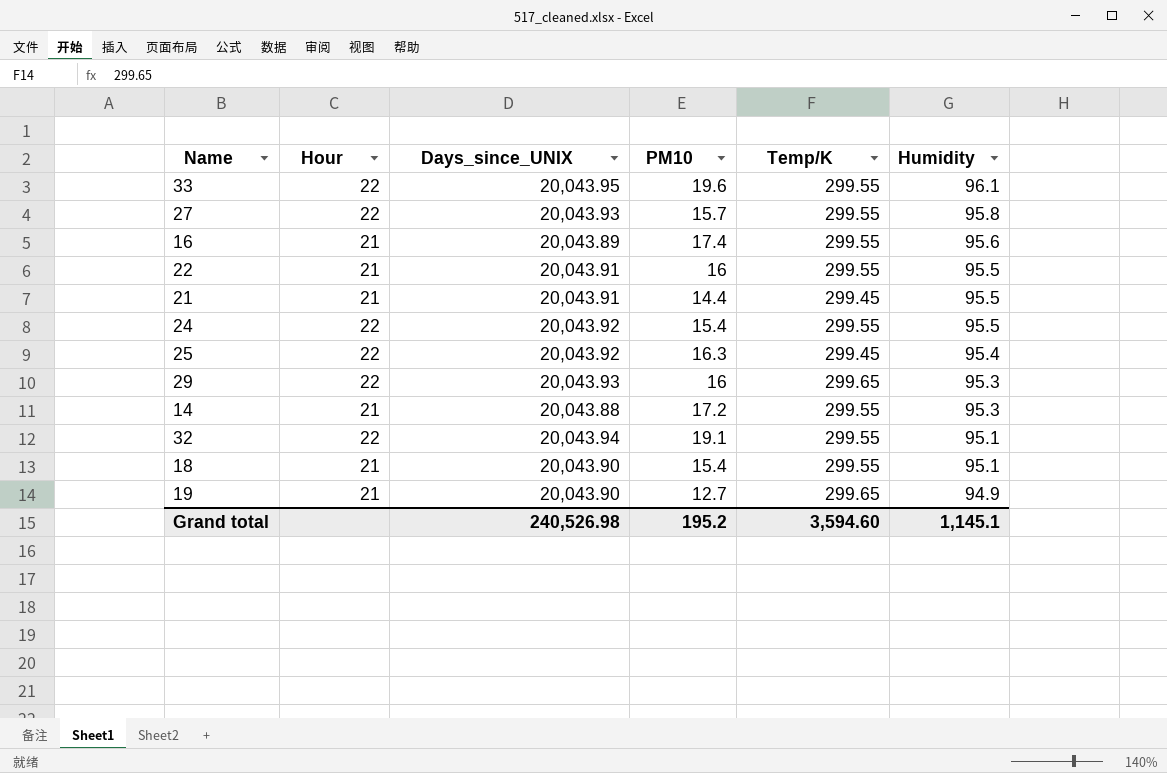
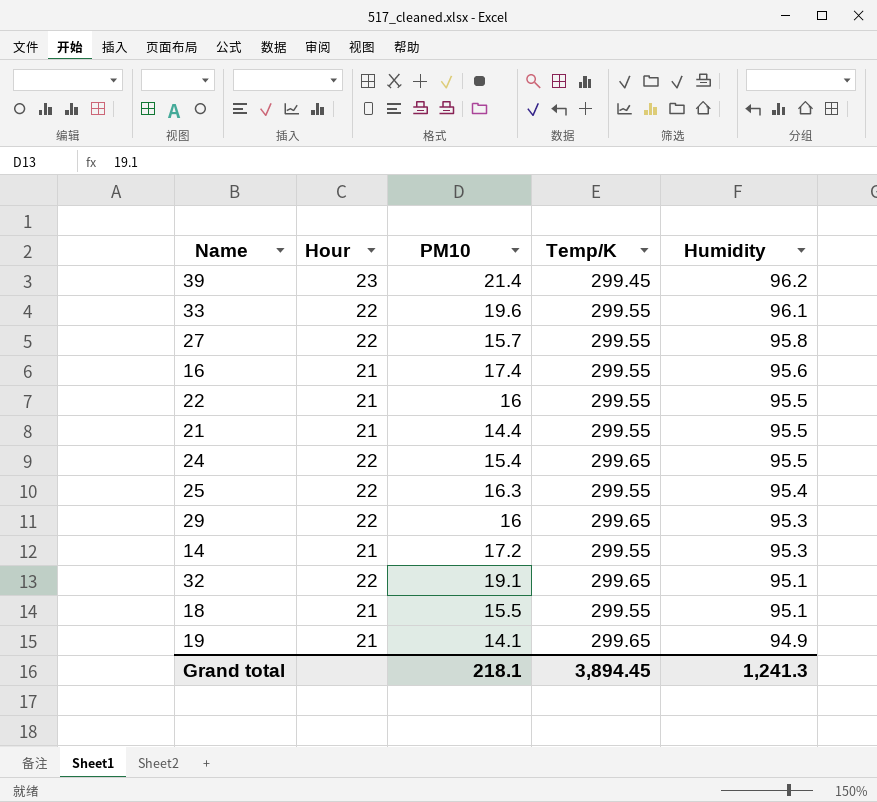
column Days_since_UNIX | position: 3 -> none
row 39: none -> 23 | 21.4 | 299.45 | 96.2
21 | Temp/K: 299.45 -> 299.55
24 | Temp/K: 299.55 -> 299.65
25 | Temp/K: 299.45 -> 299.55
32 | Temp/K: 299.55 -> 299.65
18 | PM10: 15.4 -> 15.5
19 | PM10: 12.7 -> 14.1
Grand total | PM10: 195.2 -> 218.1
Grand total | Temp/K: 3,594.60 -> 3,894.45
Grand total | Humidity: 1,145.1 -> 1,241.3

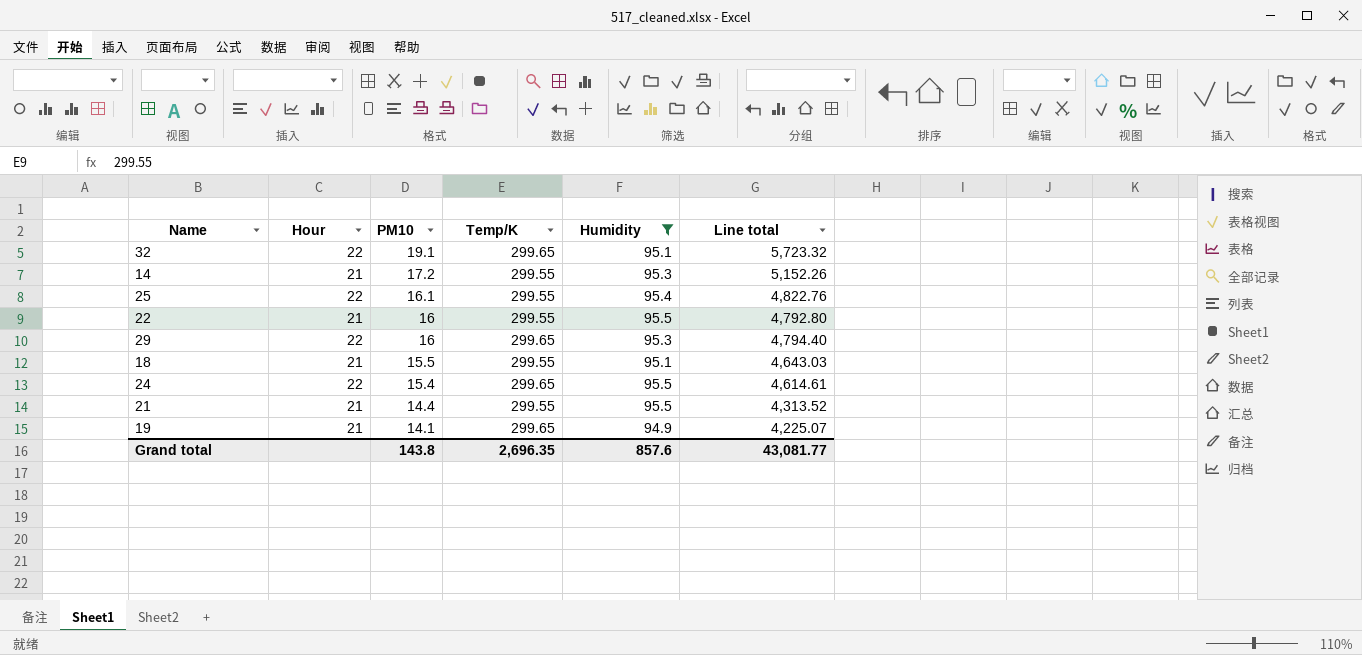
filter: none -> Humidity <= 95.5
row order: Humidity descending -> PM10 descending
column Line total | formula: none -> [PM10] * [Temp/K]
25 | PM10: 16.3 -> 16.1
Grand total | PM10: 218.1 -> 143.8
Grand total | Temp/K: 3,894.45 -> 2,696.35
Grand total | Humidity: 1,241.3 -> 857.6

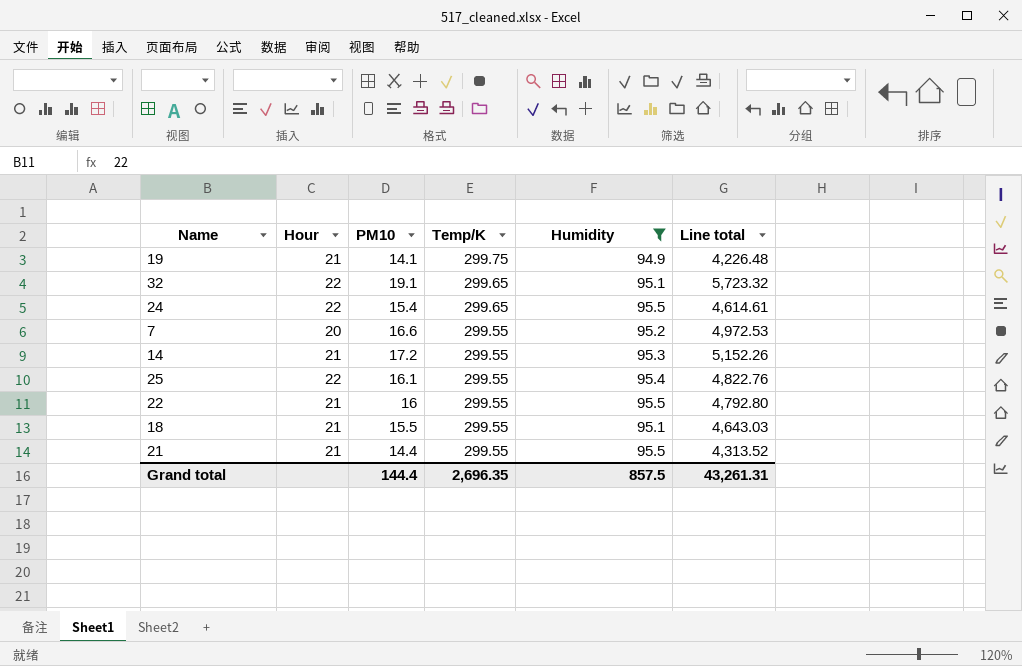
row order: PM10 descending -> Temp/K descending
row 29: 22 | 16 | 299.65 | 95.3 | 4,794.40 -> none
19 | Temp/K: 299.65 -> 299.75
19 | Line total: 4,225.07 -> 4,226.48
row 7: none -> 20 | 16.6 | 299.55 | 95.2 | 4,972.53
Grand total | PM10: 143.8 -> 144.4
Grand total | Humidity: 857.6 -> 857.5
Grand total | Line total: 43,081.77 -> 43,261.31

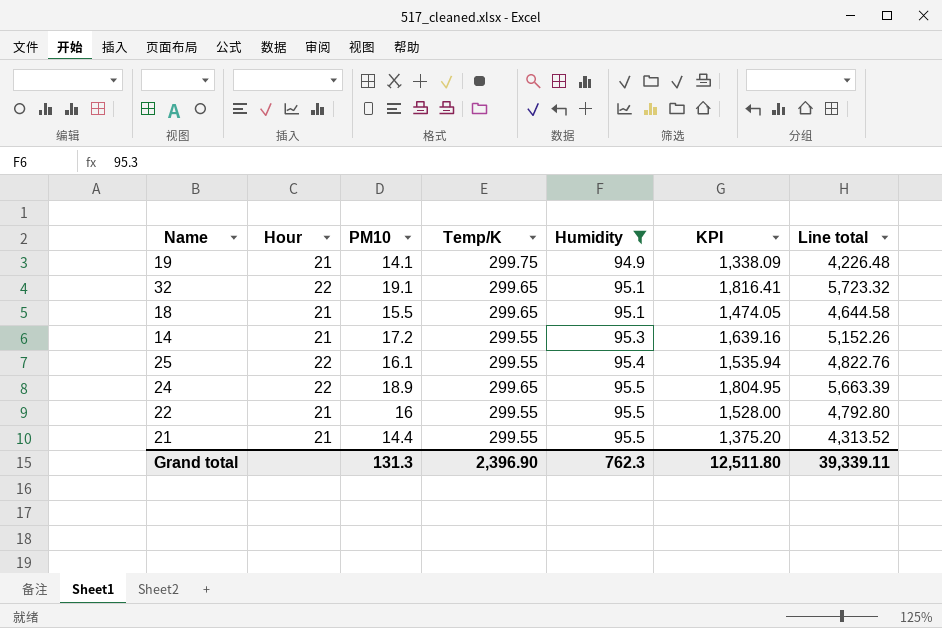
row order: Temp/K descending -> Humidity ascending
column KPI | formula: none -> [PM10] * [Humidity]
row 7: 20 | 16.6 | 299.55 | 95.2 | 4,972.53 -> none
18 | Temp/K: 299.55 -> 299.65
18 | Line total: 4,643.03 -> 4,644.58
24 | PM10: 15.4 -> 18.9
24 | Line total: 4,614.61 -> 5,663.39
Grand total | PM10: 144.4 -> 131.3
Grand total | Temp/K: 2,696.35 -> 2,396.90
Grand total | Humidity: 857.5 -> 762.3
Grand total | Line total: 43,261.31 -> 39,339.11

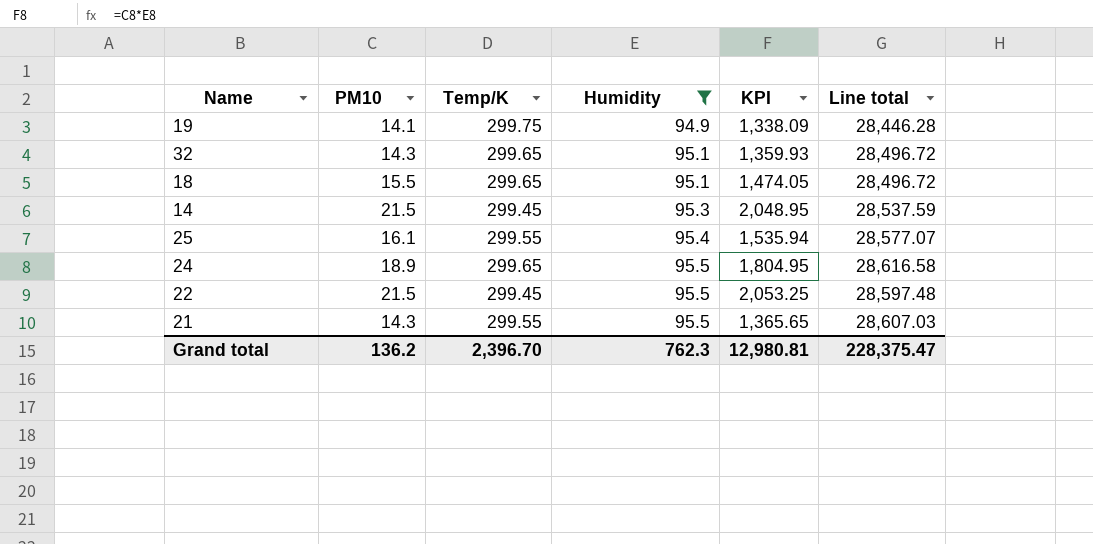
column Hour | position: 2 -> none
column Line total | formula: [PM10] * [Temp/K] -> [Temp/K] * [Humidity]
32 | PM10: 19.1 -> 14.3
32 | KPI: 1,816.41 -> 1,359.93
14 | PM10: 17.2 -> 21.5
14 | Temp/K: 299.55 -> 299.45
14 | KPI: 1,639.16 -> 2,048.95
22 | PM10: 16 -> 21.5
22 | Temp/K: 299.55 -> 299.45
22 | KPI: 1,528.00 -> 2,053.25
21 | PM10: 14.4 -> 14.3
21 | KPI: 1,375.20 -> 1,365.65
Grand total | PM10: 131.3 -> 136.2
Grand total | Temp/K: 2,396.90 -> 2,396.70
Grand total | KPI: 12,511.80 -> 12,980.81
Grand total | Line total: 39,339.11 -> 228,375.47

